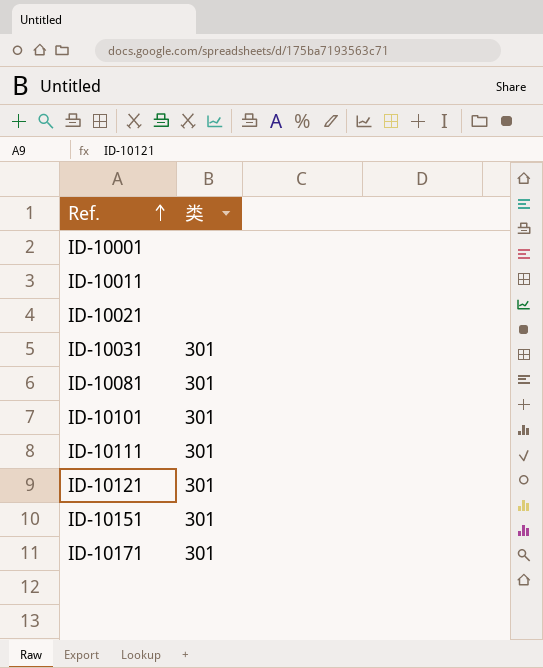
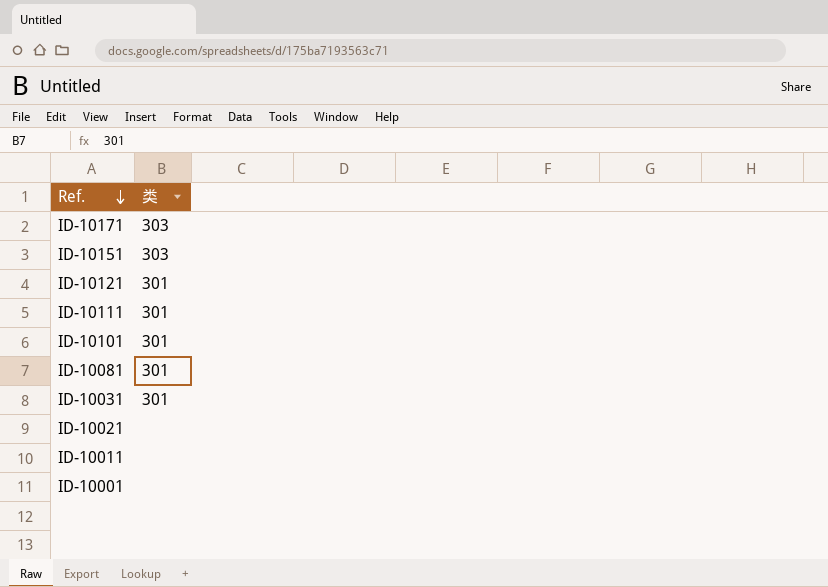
row order: Ref. ascending -> Ref. descending
ID-10171 | 类: 301 -> 303
ID-10151 | 类: 301 -> 303

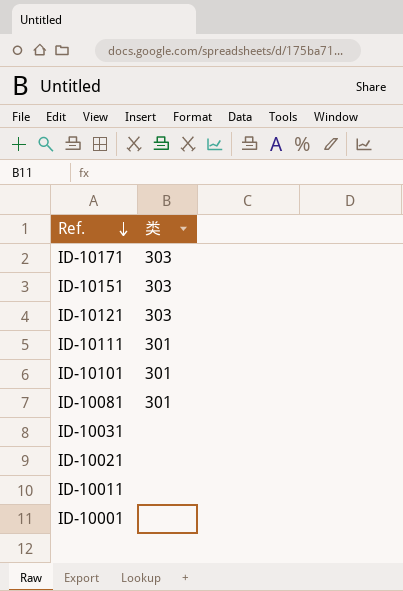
ID-10121 | 类: 301 -> 303
ID-10031 | 类: 301 -> none

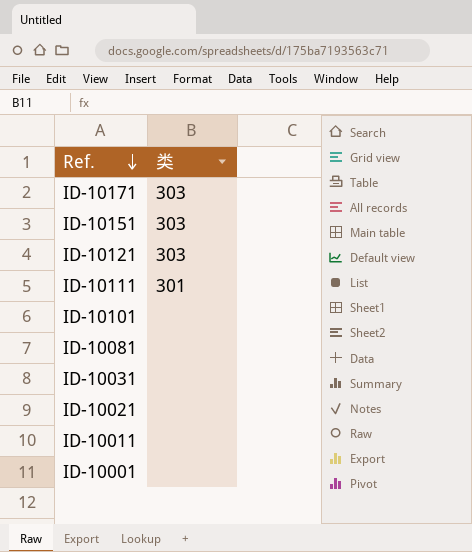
ID-10101 | 类: 301 -> none
ID-10081 | 类: 301 -> none

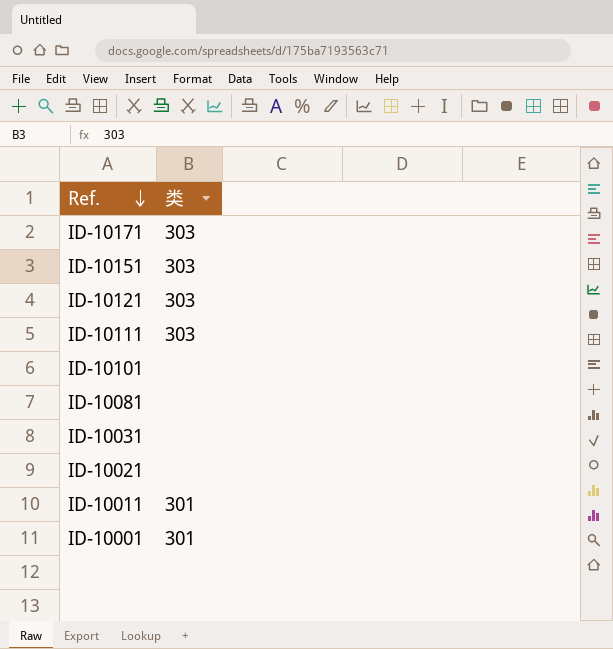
ID-10111 | 类: 301 -> 303
ID-10011 | 类: none -> 301
ID-10001 | 类: none -> 301

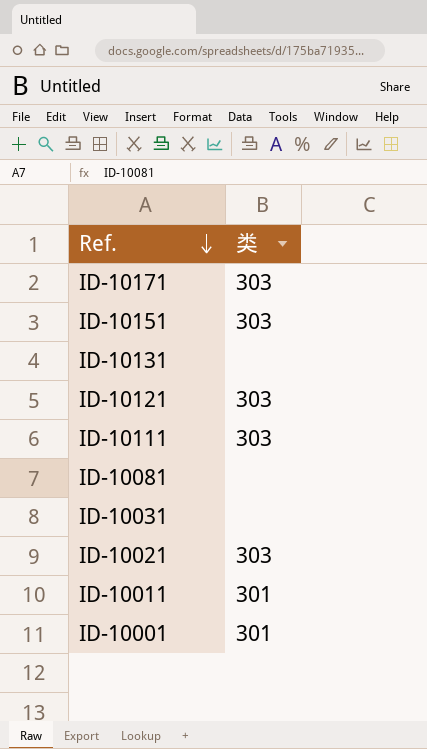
row ID-10101: none -> none
row ID-10131: none -> none
ID-10021 | 类: none -> 303

